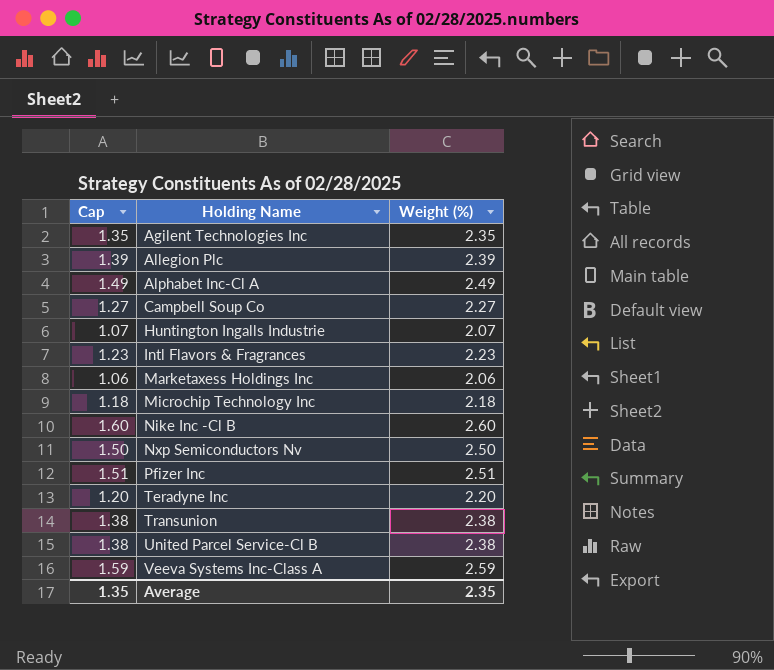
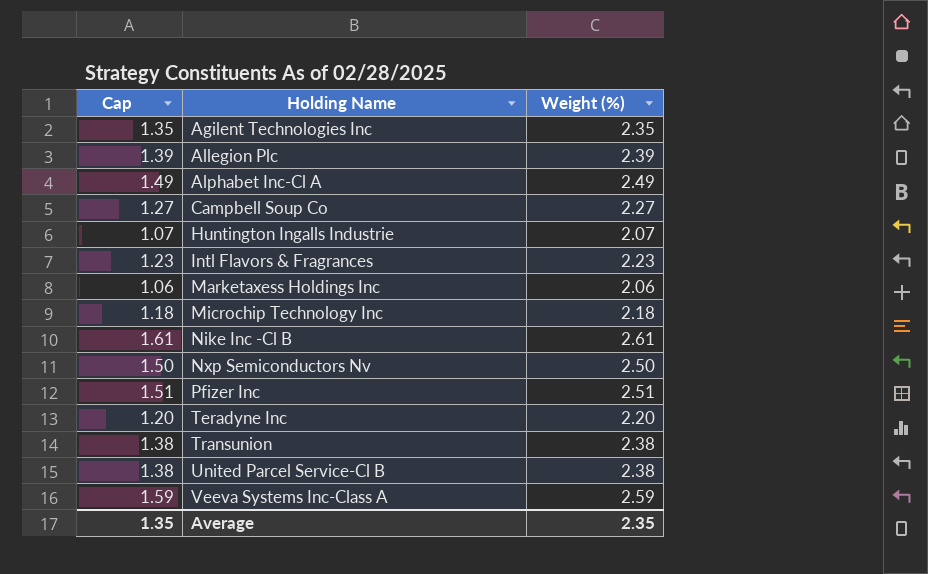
Nike Inc -Cl B | Cap: 1.60 -> 1.61
Nike Inc -Cl B | Weight (%): 2.60 -> 2.61

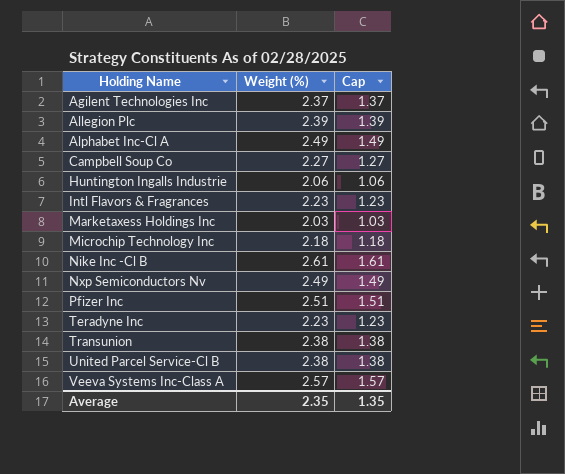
column Cap | position: 1 -> 3
Agilent Technologies Inc | Weight (%): 2.35 -> 2.37
Agilent Technologies Inc | Cap: 1.35 -> 1.37
Huntington Ingalls Industrie | Weight (%): 2.07 -> 2.06
Huntington Ingalls Industrie | Cap: 1.07 -> 1.06
Marketaxess Holdings Inc | Weight (%): 2.06 -> 2.03
Marketaxess Holdings Inc | Cap: 1.06 -> 1.03
Nxp Semiconductors Nv | Weight (%): 2.50 -> 2.49
Nxp Semiconductors Nv | Cap: 1.50 -> 1.49
Teradyne Inc | Weight (%): 2.20 -> 2.23
Teradyne Inc | Cap: 1.20 -> 1.23
Veeva Systems Inc-Class A | Weight (%): 2.59 -> 2.57
Veeva Systems Inc-Class A | Cap: 1.59 -> 1.57

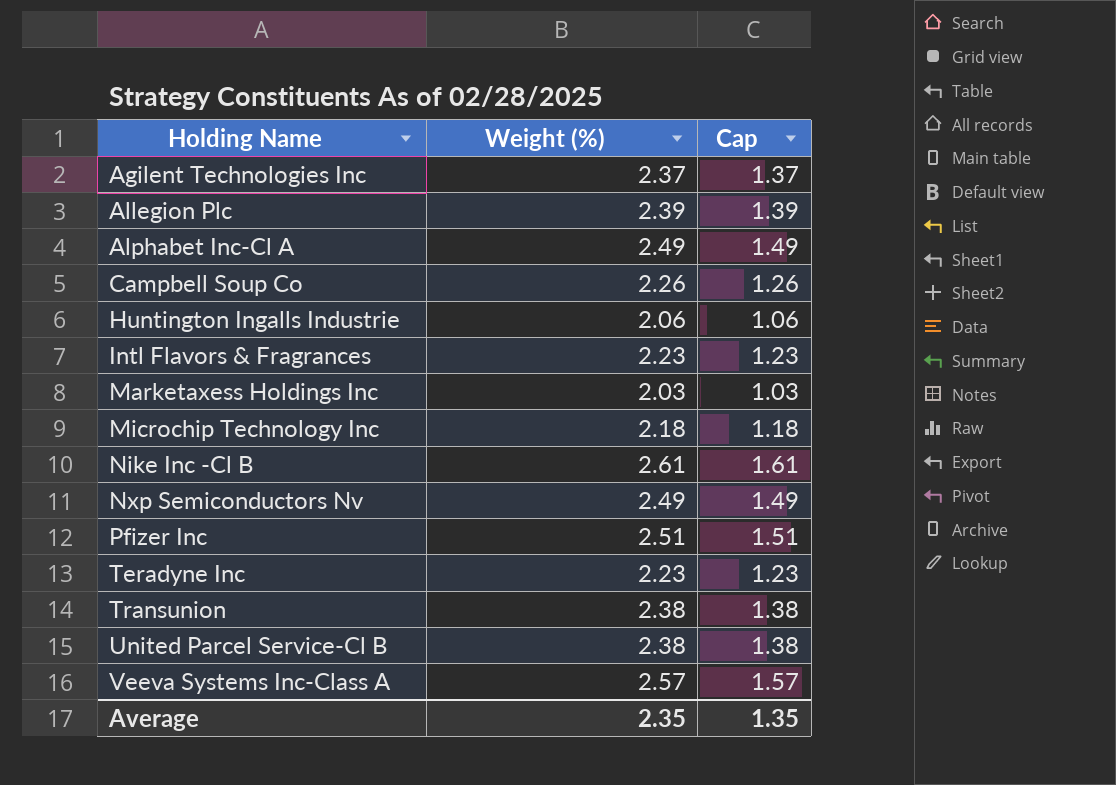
Campbell Soup Co | Weight (%): 2.27 -> 2.26
Campbell Soup Co | Cap: 1.27 -> 1.26

